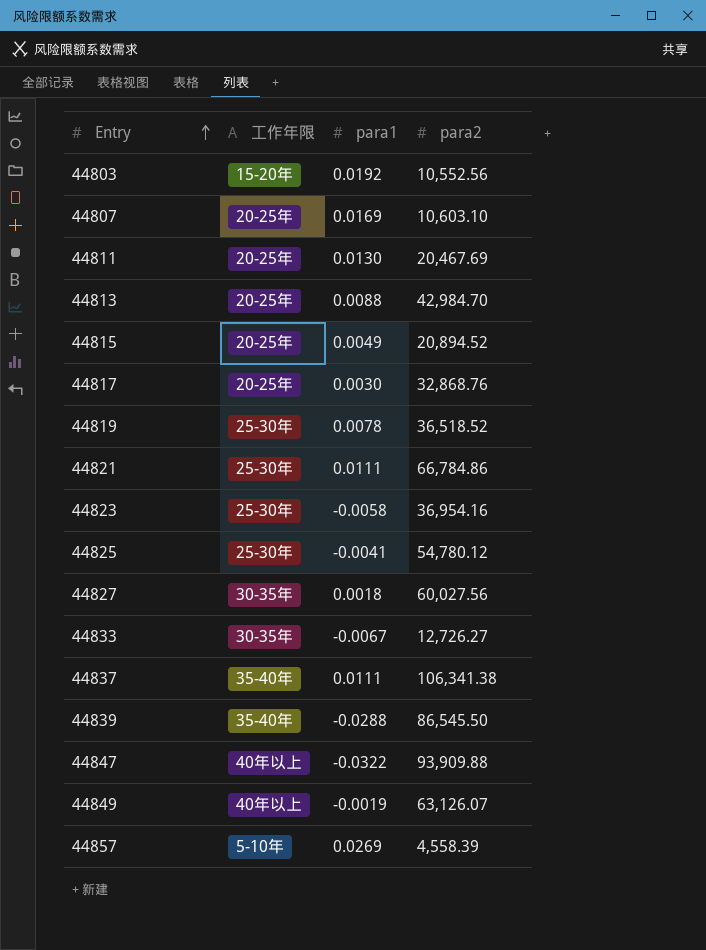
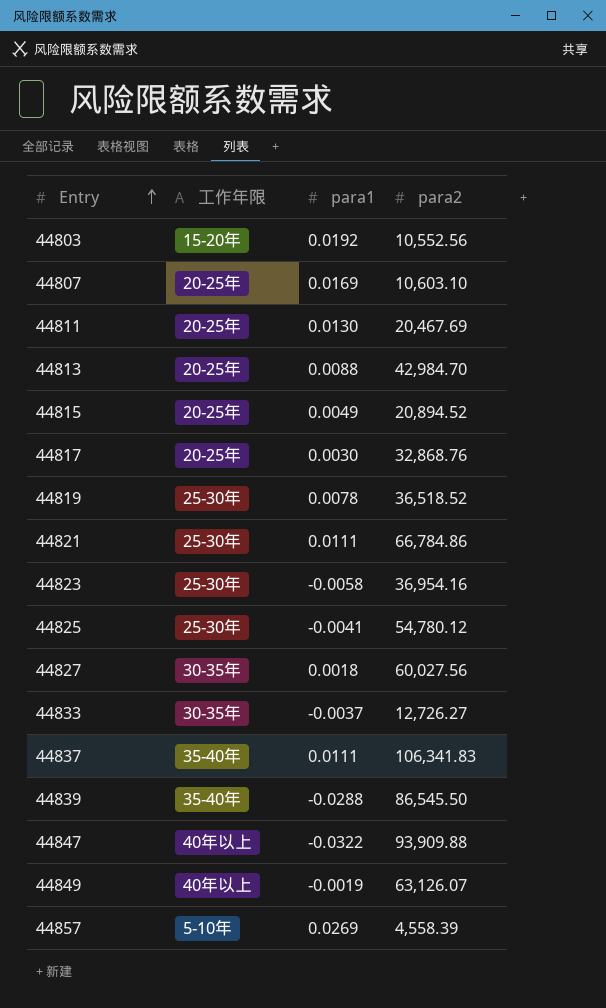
44833 | para1: -0.0067 -> -0.0037
44837 | para2: 106,341.38 -> 106,341.83

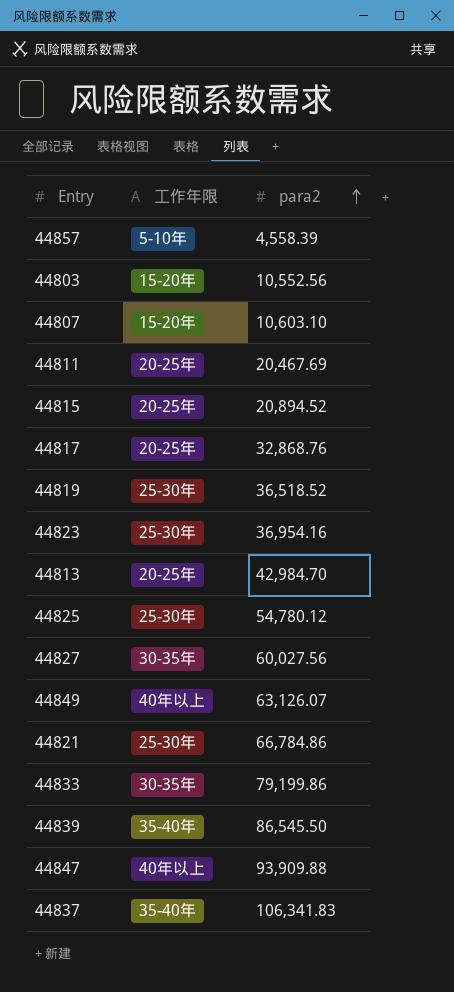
row order: Entry ascending -> para2 ascending
column para1 | position: 3 -> none
44807 | 工作年限: 20-25年 -> 15-20年
44833 | para2: 12,726.27 -> 79,199.86

